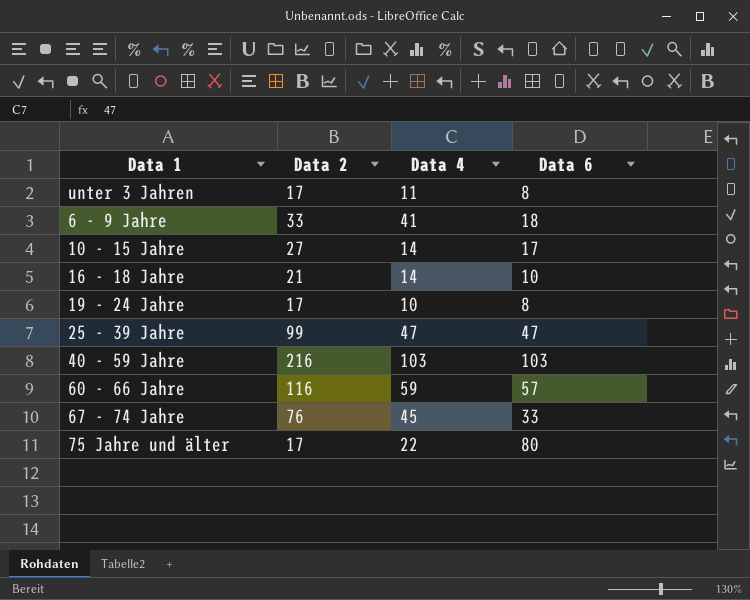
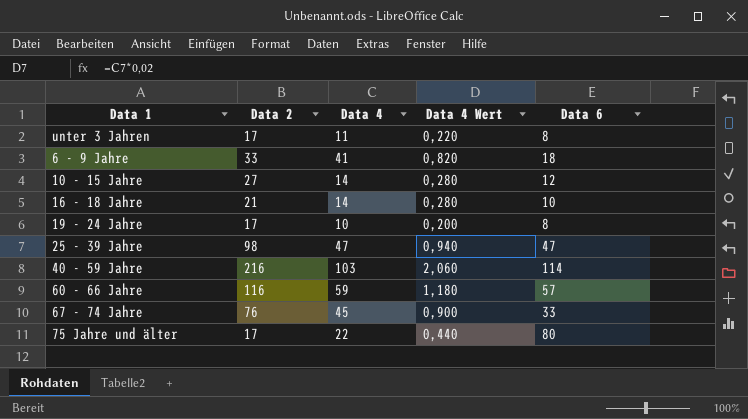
column Data 4 Wert | formula: none -> [Data 4] * 0,02
10 - 15 Jahre | Data 6: 17 -> 12
25 - 39 Jahre | Data 2: 99 -> 98
40 - 59 Jahre | Data 6: 103 -> 114

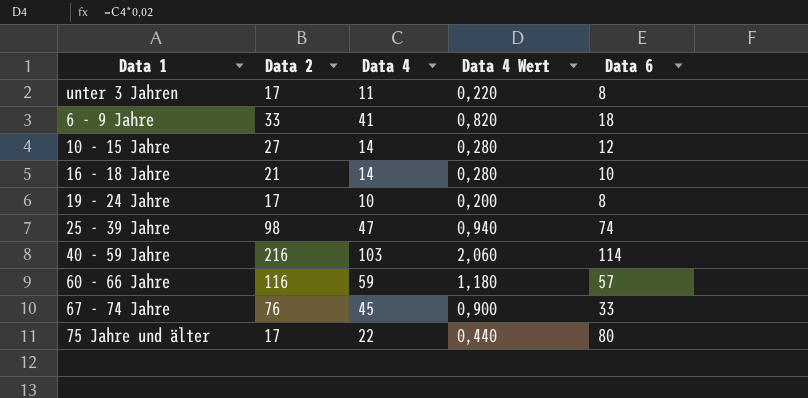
25 - 39 Jahre | Data 6: 47 -> 74

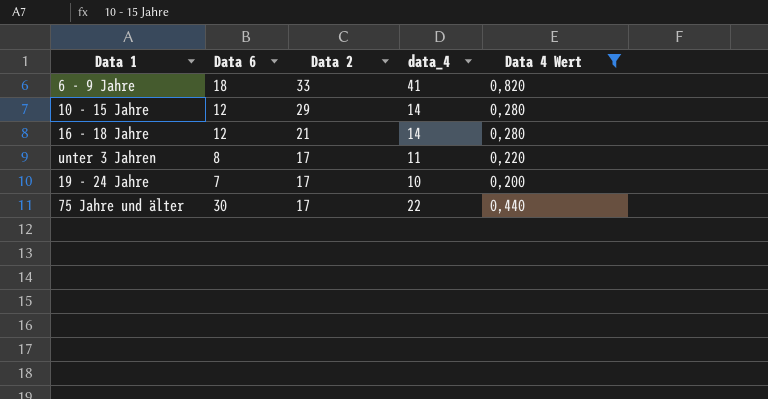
filter: none -> Data 4 Wert <= 0,820
row order: none -> Data 2 descending
column Data 6 | position: 5 -> 2
column name: Data 4 -> data_4
10 - 15 Jahre | Data 2: 27 -> 29
16 - 18 Jahre | Data 6: 10 -> 12
19 - 24 Jahre | Data 6: 8 -> 7
75 Jahre und älter | Data 6: 80 -> 30

